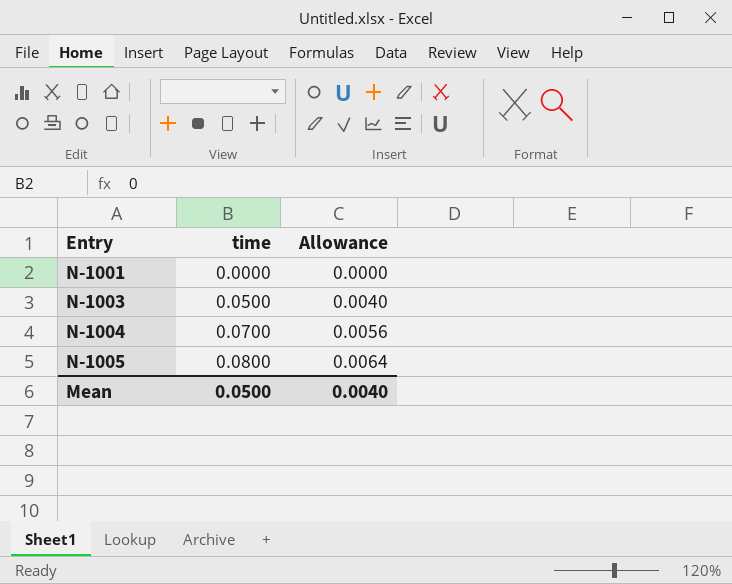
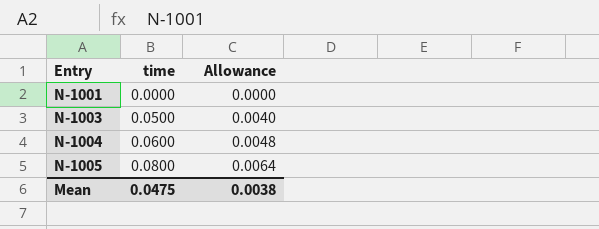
N-1004 | time: 0.0700 -> 0.0600
N-1004 | Allowance: 0.0056 -> 0.0048
Mean | time: 0.0500 -> 0.0475
Mean | Allowance: 0.0040 -> 0.0038

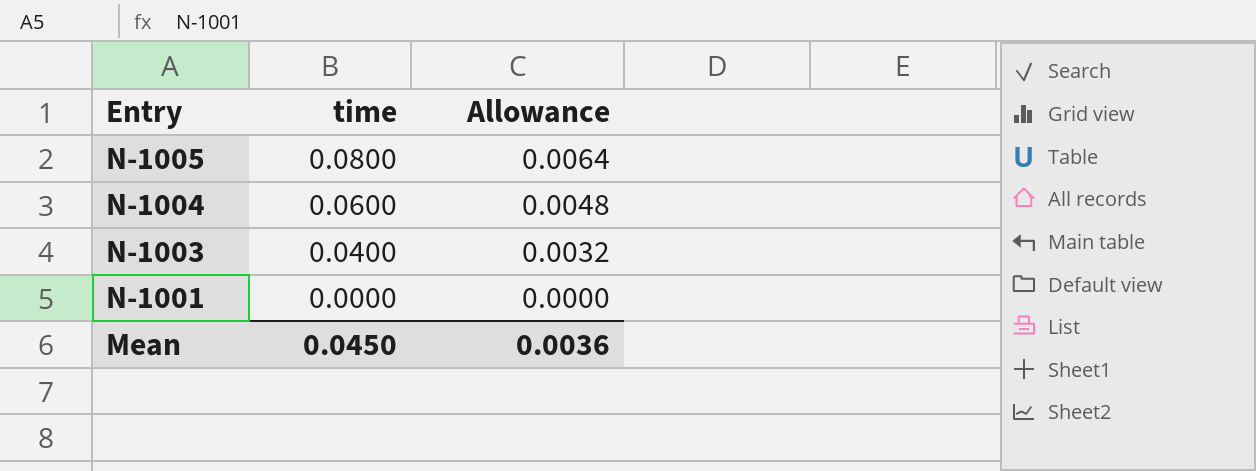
row order: Entry ascending -> Entry descending
N-1003 | time: 0.0500 -> 0.0400
N-1003 | Allowance: 0.0040 -> 0.0032
Mean | time: 0.0475 -> 0.0450
Mean | Allowance: 0.0038 -> 0.0036

